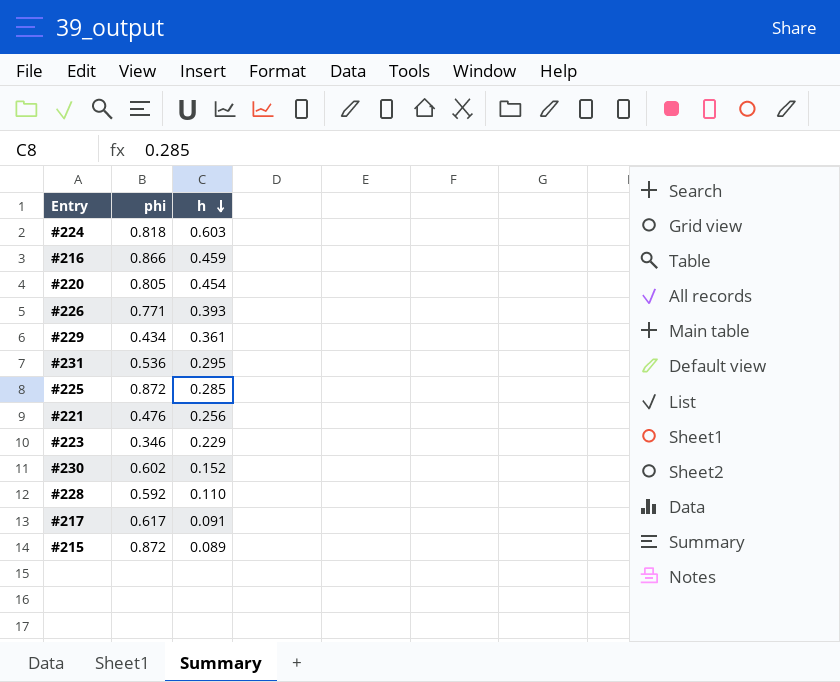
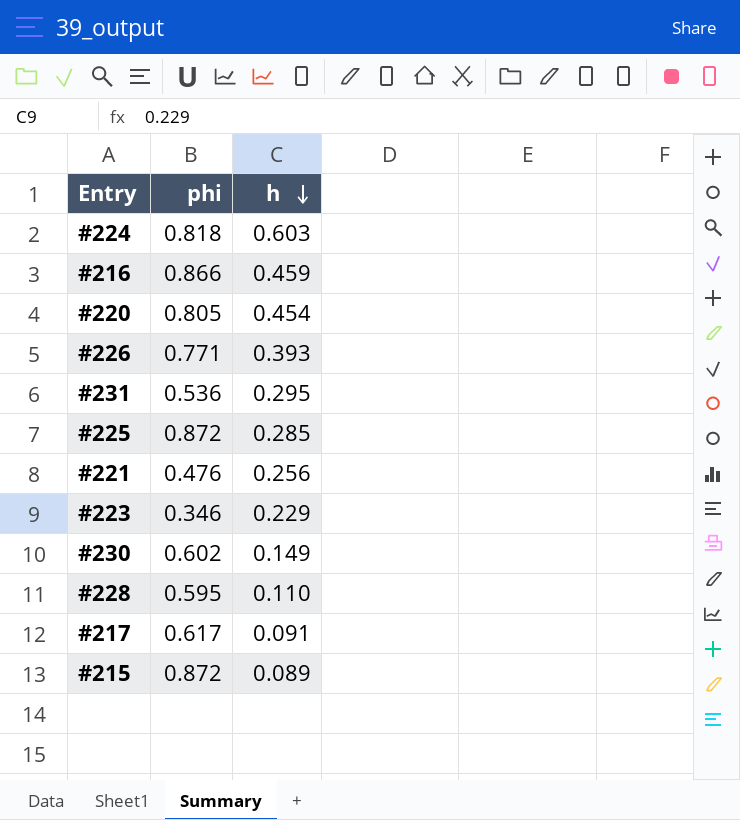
row #229: 0.434 | 0.361 -> none
#230 | h: 0.152 -> 0.149
#228 | phi: 0.592 -> 0.595

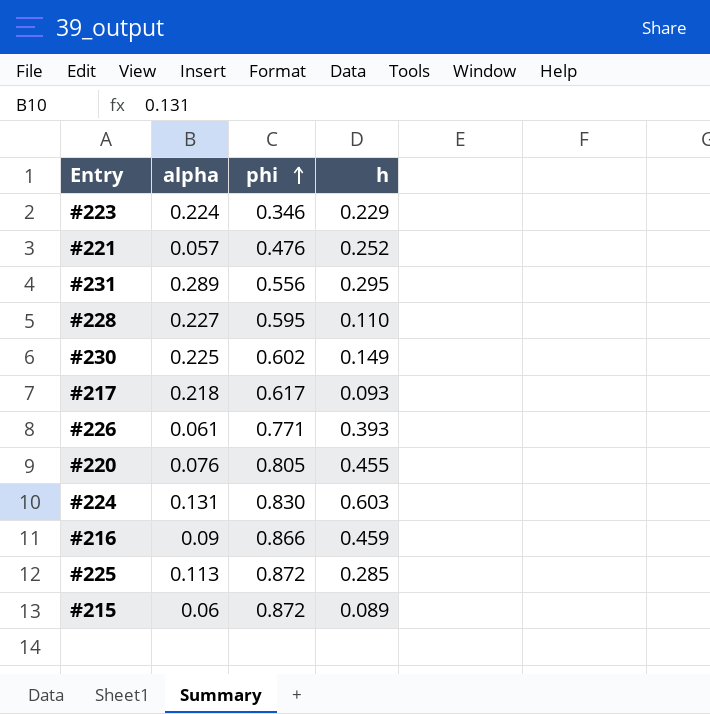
row order: h descending -> phi ascending
column alpha | position: none -> 2
#221 | h: 0.256 -> 0.252
#231 | phi: 0.536 -> 0.556
#217 | h: 0.091 -> 0.093
#220 | h: 0.454 -> 0.455
#224 | phi: 0.818 -> 0.830

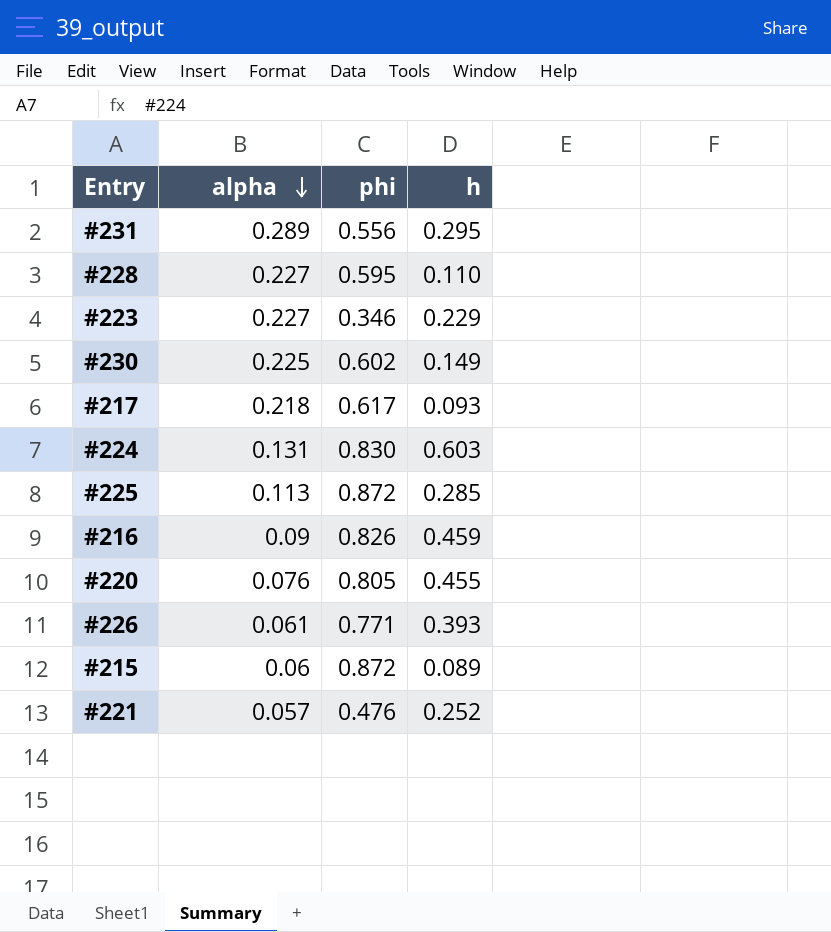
row order: phi ascending -> alpha descending
#223 | alpha: 0.224 -> 0.227
#216 | phi: 0.866 -> 0.826

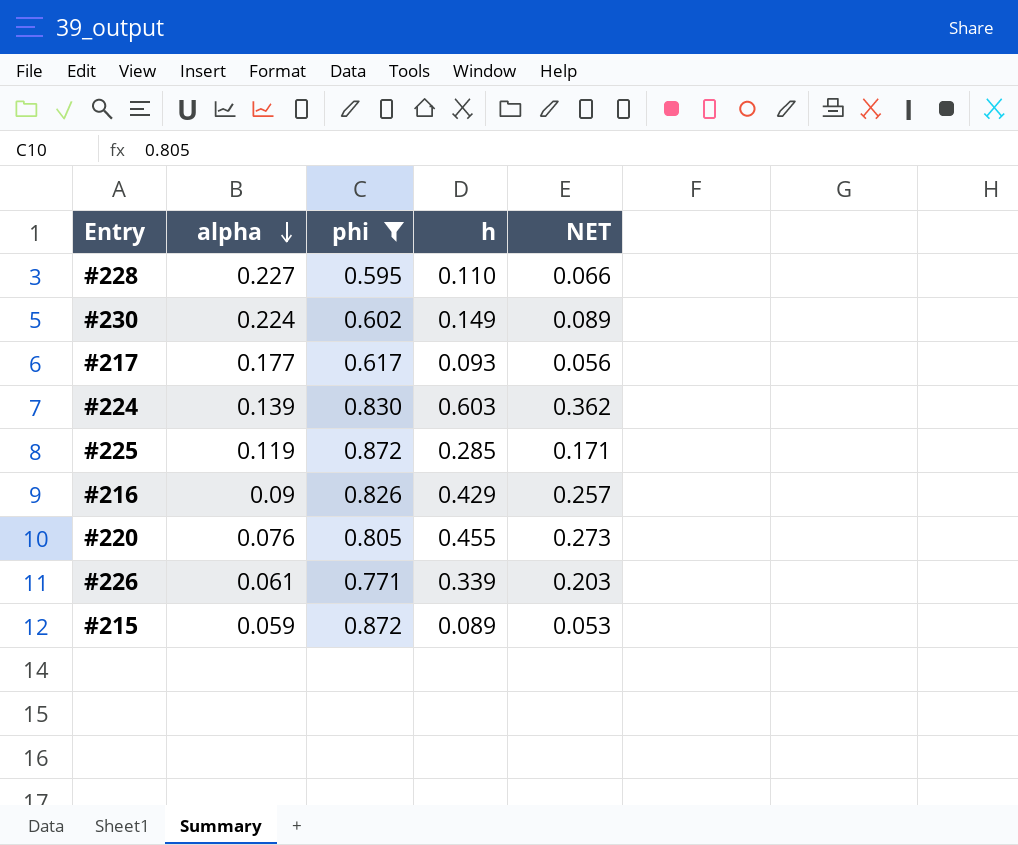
filter: none -> phi >= 0.595
column NET | formula: none -> [h] * 0.6
#230 | alpha: 0.225 -> 0.224
#217 | alpha: 0.218 -> 0.177
#224 | alpha: 0.131 -> 0.139
#225 | alpha: 0.113 -> 0.119
#216 | h: 0.459 -> 0.429
#226 | h: 0.393 -> 0.339
#215 | alpha: 0.06 -> 0.059

